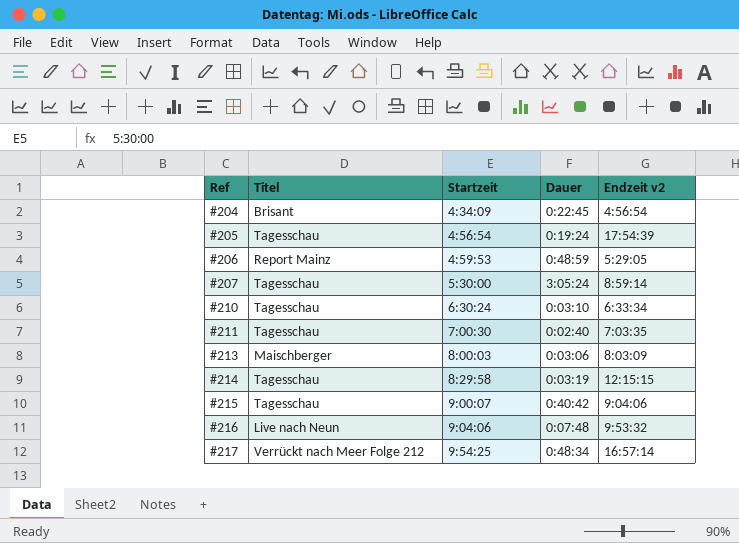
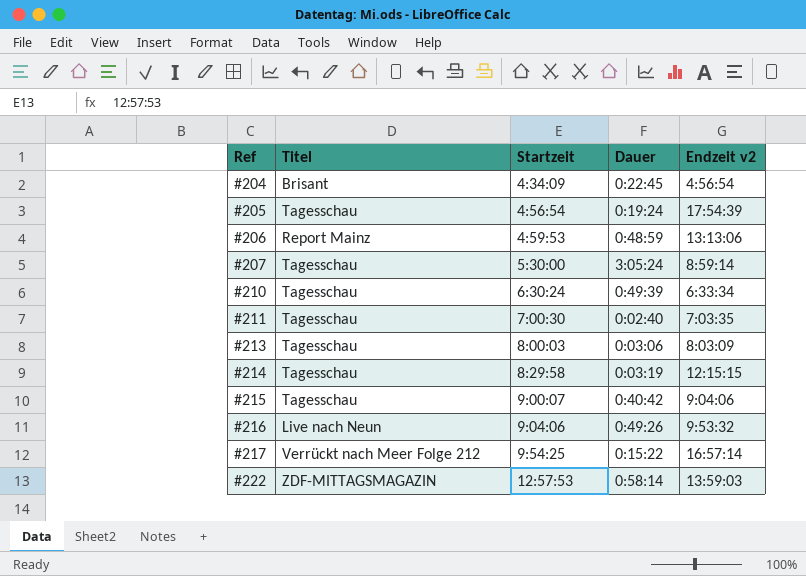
#206 | Endzeit v2: 5:29:05 -> 13:13:06
#210 | Dauer: 0:03:10 -> 0:49:39
#213 | Titel: Maischberger -> Tagesschau
#216 | Dauer: 0:07:48 -> 0:49:26
#217 | Dauer: 0:48:34 -> 0:15:22
row #222: none -> ZDF-MITTAGSMAGAZIN | 12:57:53 | 0:58:14 | 13:59:03

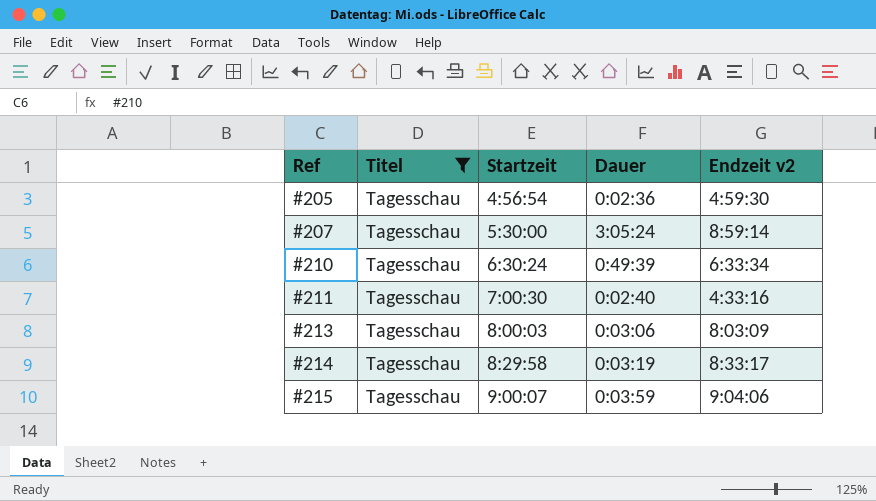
filter: none -> Titel = Tagesschau
#205 | Dauer: 0:19:24 -> 0:02:36
#205 | Endzeit v2: 17:54:39 -> 4:59:30
#211 | Endzeit v2: 7:03:35 -> 4:33:16
#214 | Endzeit v2: 12:15:15 -> 8:33:17
#215 | Dauer: 0:40:42 -> 0:03:59

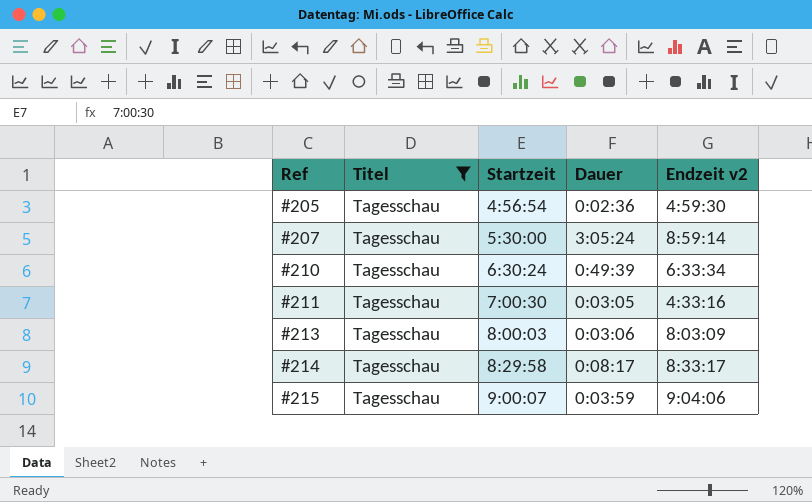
#211 | Dauer: 0:02:40 -> 0:03:05
#214 | Dauer: 0:03:19 -> 0:08:17

